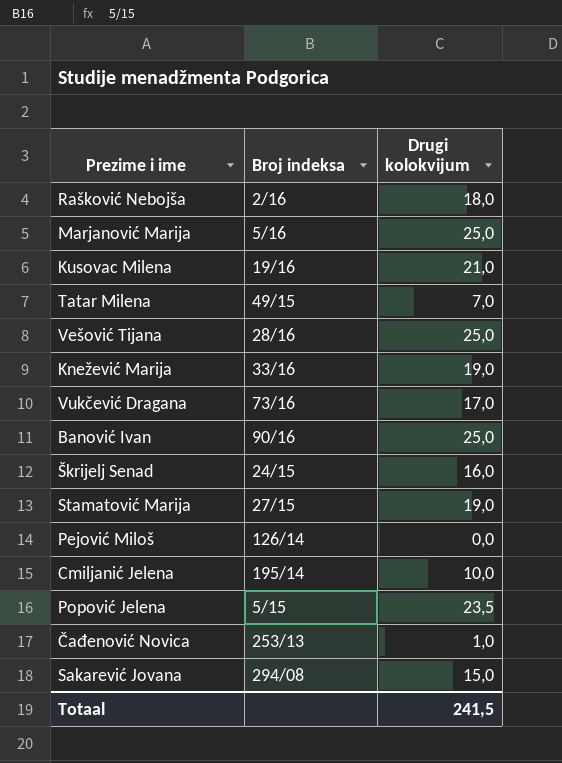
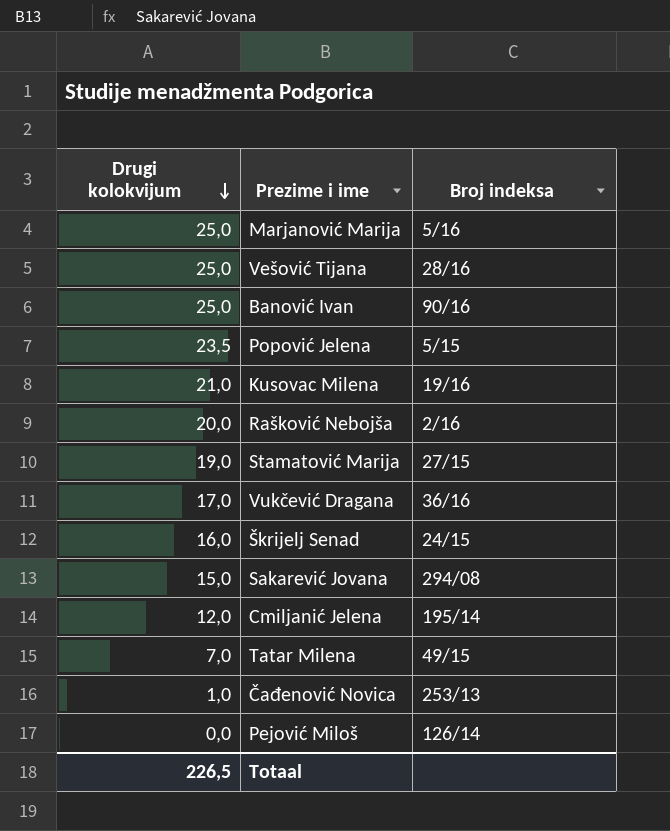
row order: none -> Drugi kolokvijum descending
column Drugi kolokvijum | position: 3 -> 1
row Knežević Marija: 33/16 | 19,0 -> none
Rašković Nebojša | Drugi kolokvijum: 18,0 -> 20,0
Vukčević Dragana | Broj indeksa: 73/16 -> 36/16
Cmiljanić Jelena | Drugi kolokvijum: 10,0 -> 12,0
Totaal | Drugi kolokvijum: 241,5 -> 226,5

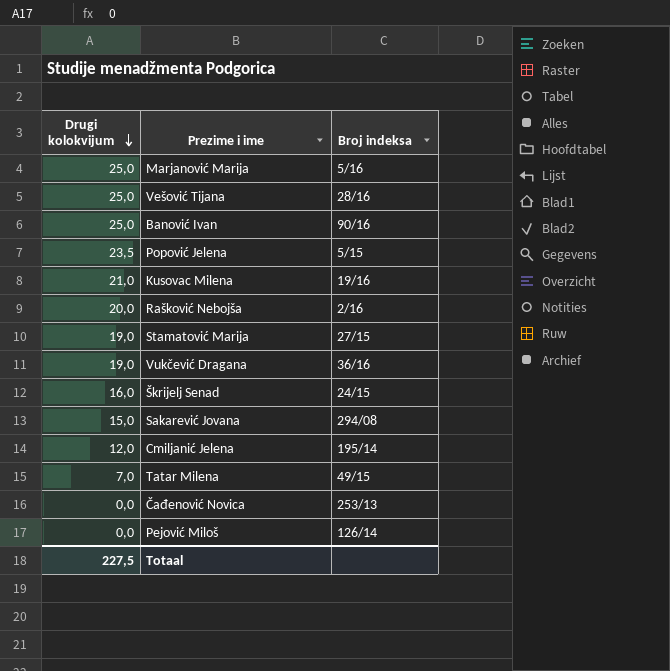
Vukčević Dragana | Drugi kolokvijum: 17,0 -> 19,0
Čađenović Novica | Drugi kolokvijum: 1,0 -> 0,0
Totaal | Drugi kolokvijum: 226,5 -> 227,5

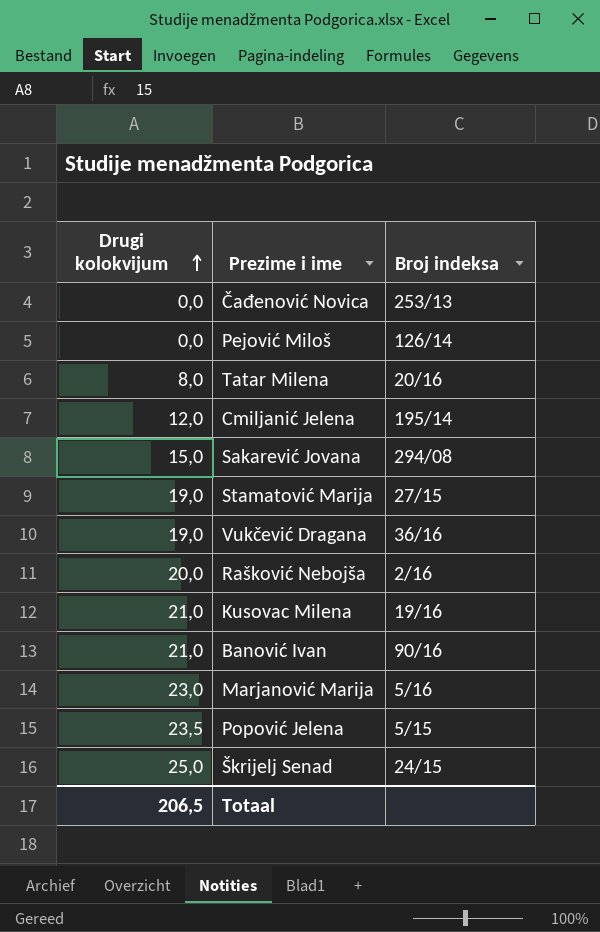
row order: Drugi kolokvijum descending -> Drugi kolokvijum ascending
row Vešović Tijana: 25,0 | 28/16 -> none
Tatar Milena | Drugi kolokvijum: 7,0 -> 8,0
Tatar Milena | Broj indeksa: 49/15 -> 20/16
Banović Ivan | Drugi kolokvijum: 25,0 -> 21,0
Marjanović Marija | Drugi kolokvijum: 25,0 -> 23,0
Škrijelj Senad | Drugi kolokvijum: 16,0 -> 25,0
Totaal | Drugi kolokvijum: 227,5 -> 206,5

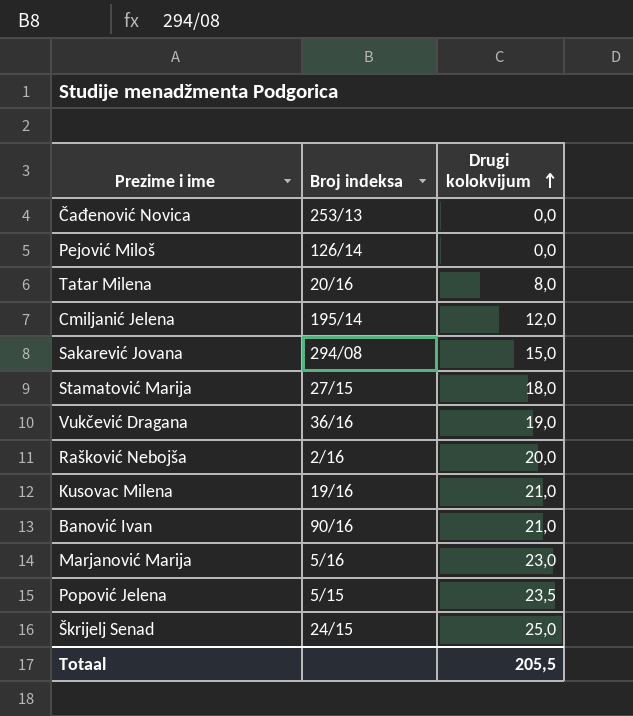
column Drugi kolokvijum | position: 1 -> 3
Stamatović Marija | Drugi kolokvijum: 19,0 -> 18,0
Totaal | Drugi kolokvijum: 206,5 -> 205,5

